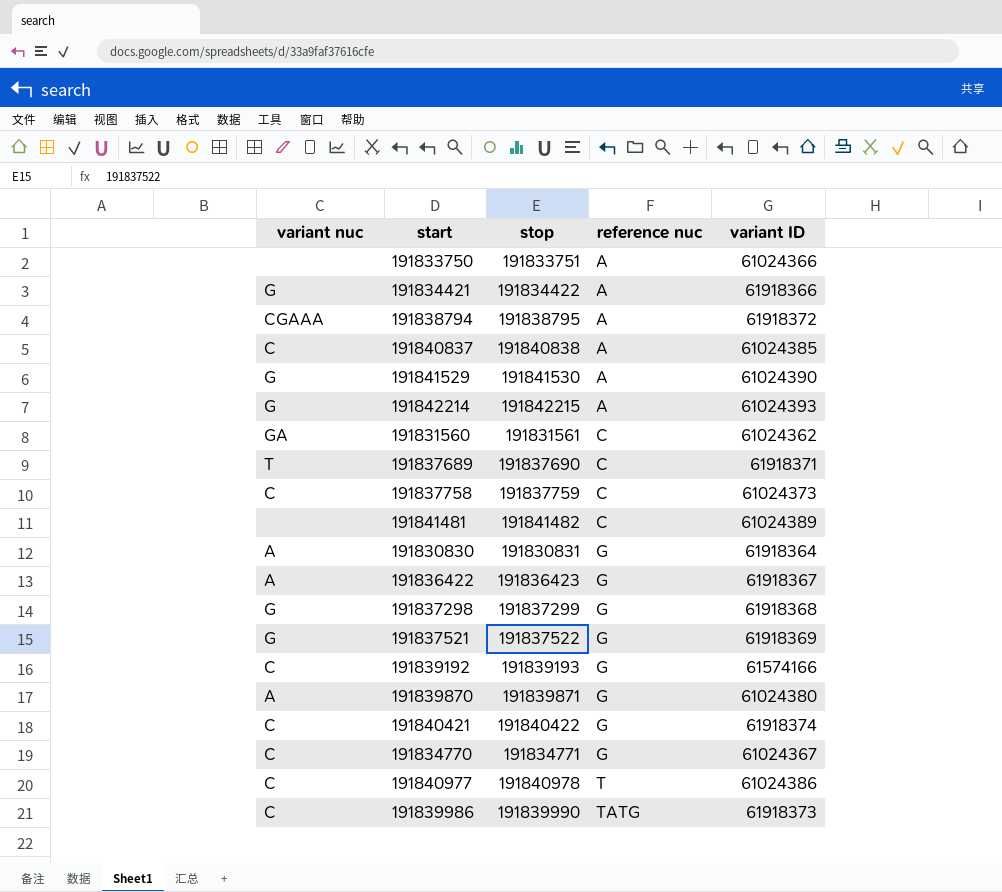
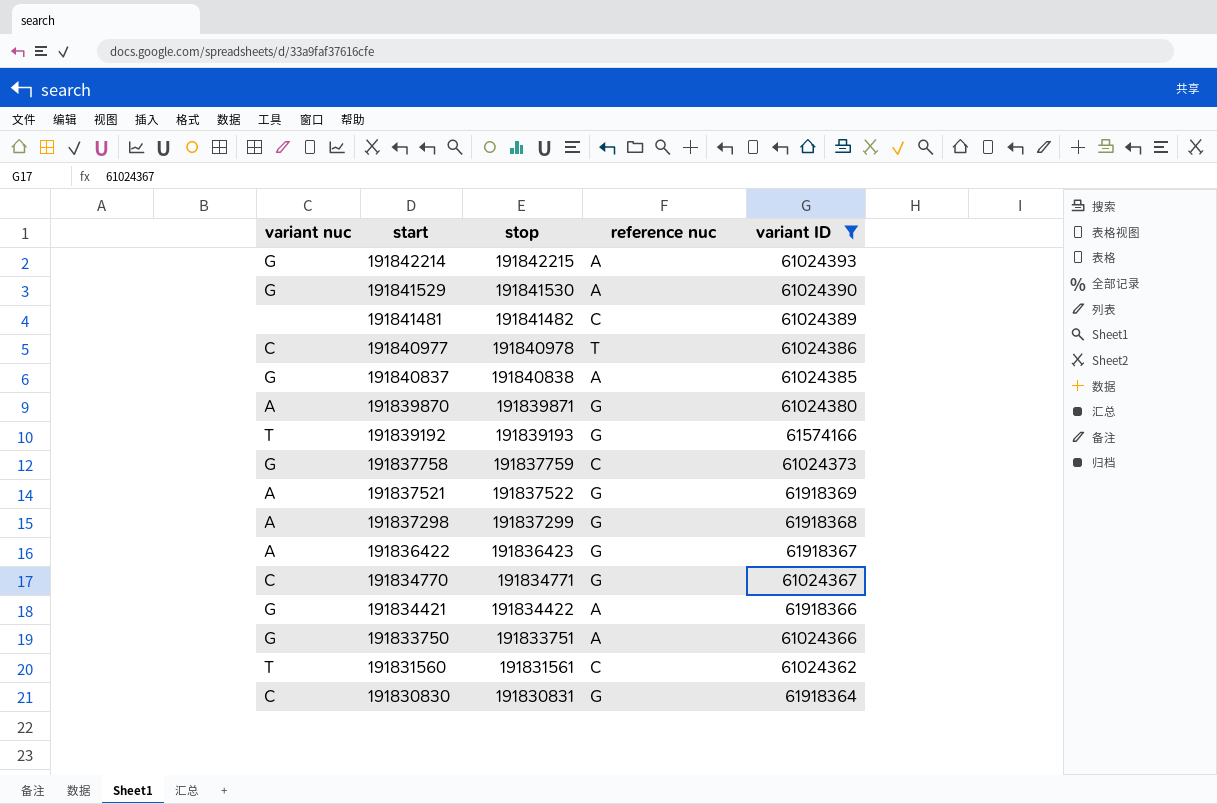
filter: none -> variant ID <= 61918369
row order: reference nuc ascending -> start descending
191840837 | variant nuc: C -> G
191839192 | variant nuc: C -> T
191837758 | variant nuc: C -> G
191837521 | variant nuc: G -> A
191837298 | variant nuc: G -> A
191833750 | variant nuc: none -> G
191831560 | variant nuc: GA -> T
191830830 | variant nuc: A -> C

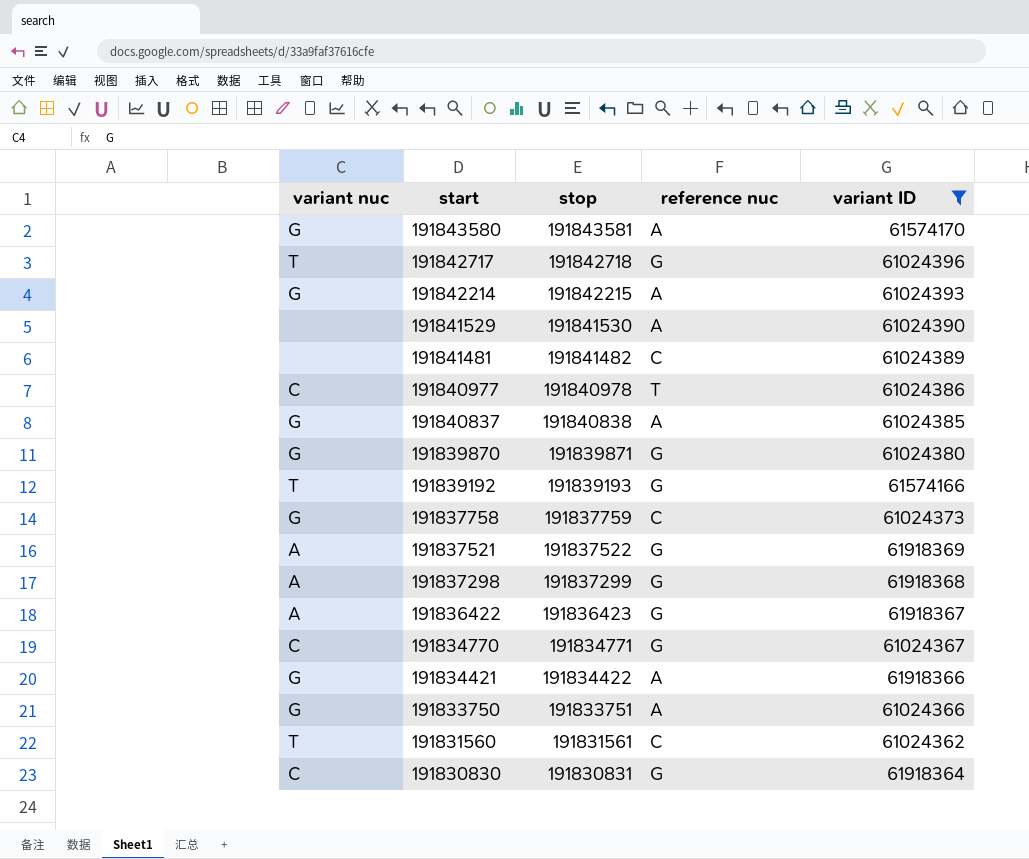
row 191843580: none -> G | 191843581 | A | 61574170
row 191842717: none -> T | 191842718 | G | 61024396
191841529 | variant nuc: G -> none
191839870 | variant nuc: A -> G

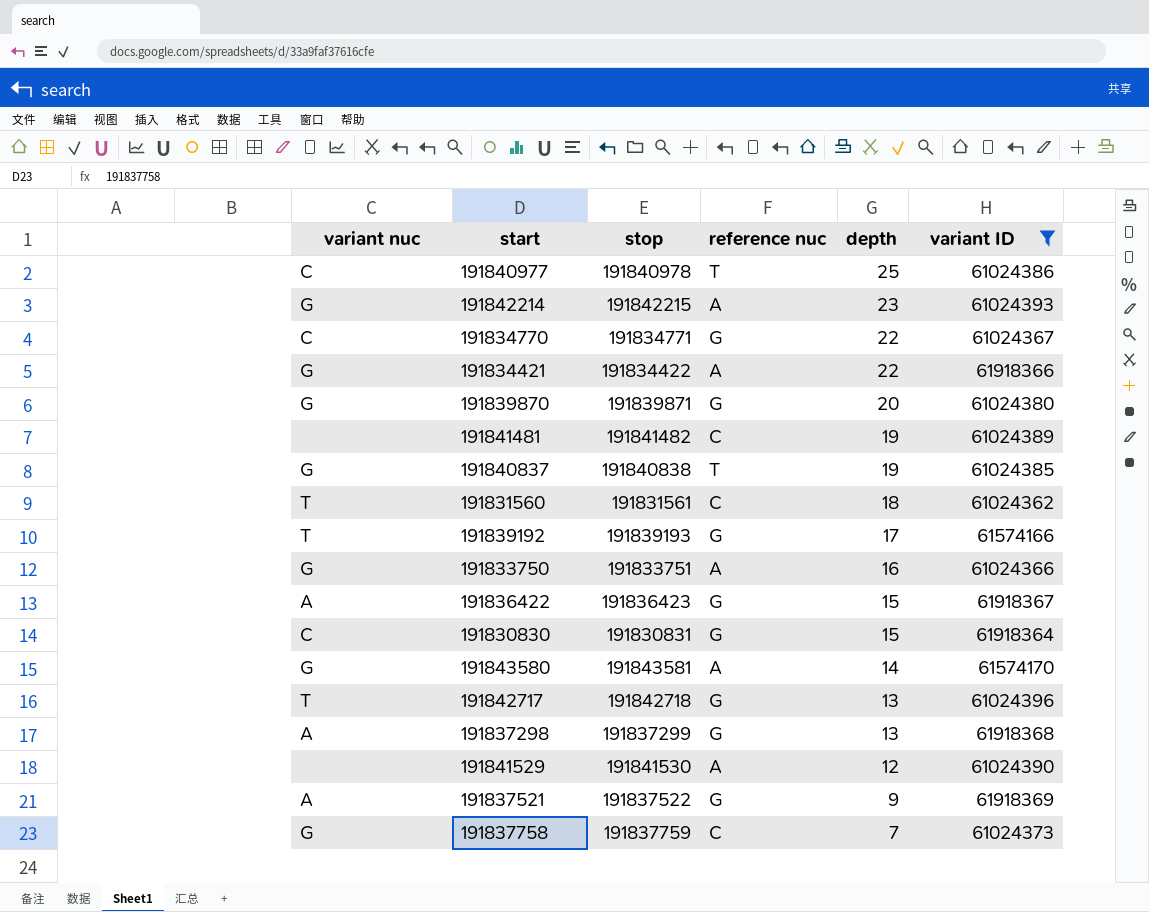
row order: start descending -> depth descending
column depth | position: none -> 5
191840837 | reference nuc: A -> T

